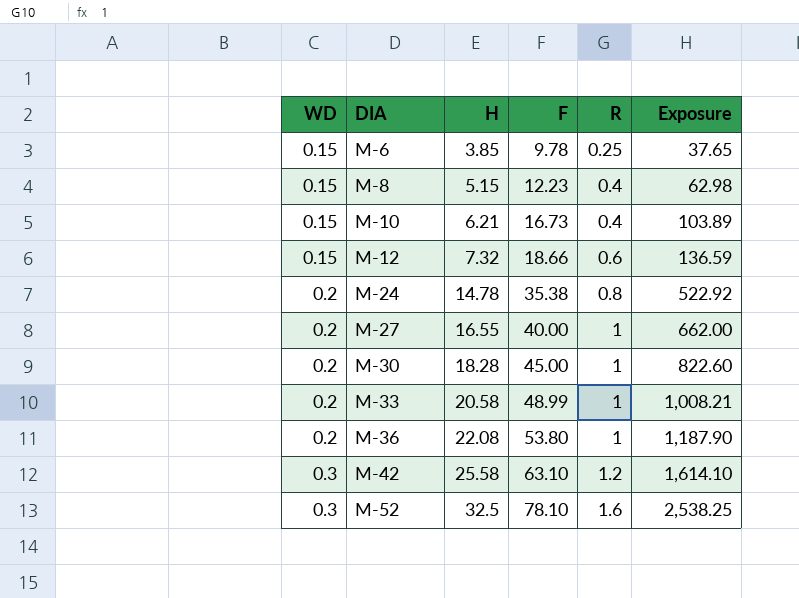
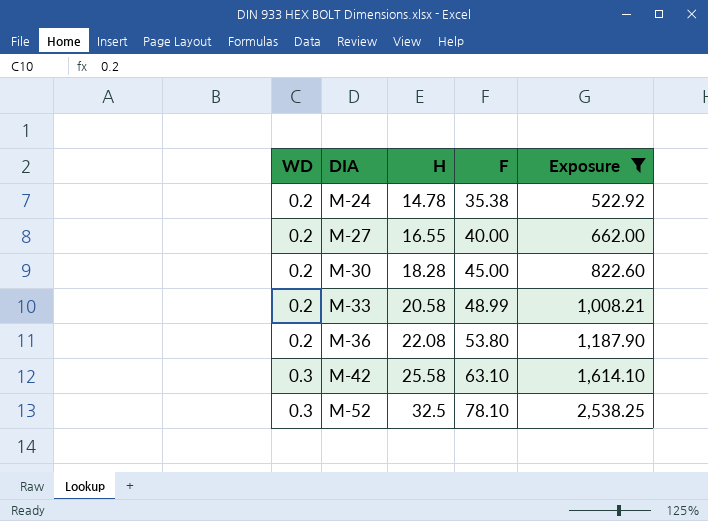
filter: none -> Exposure >= 522.92
column R | position: 5 -> none

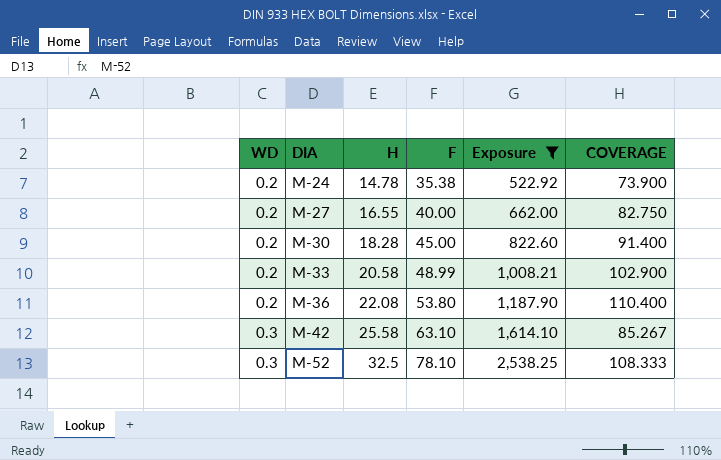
column COVERAGE | formula: none -> [H] / [WD]

